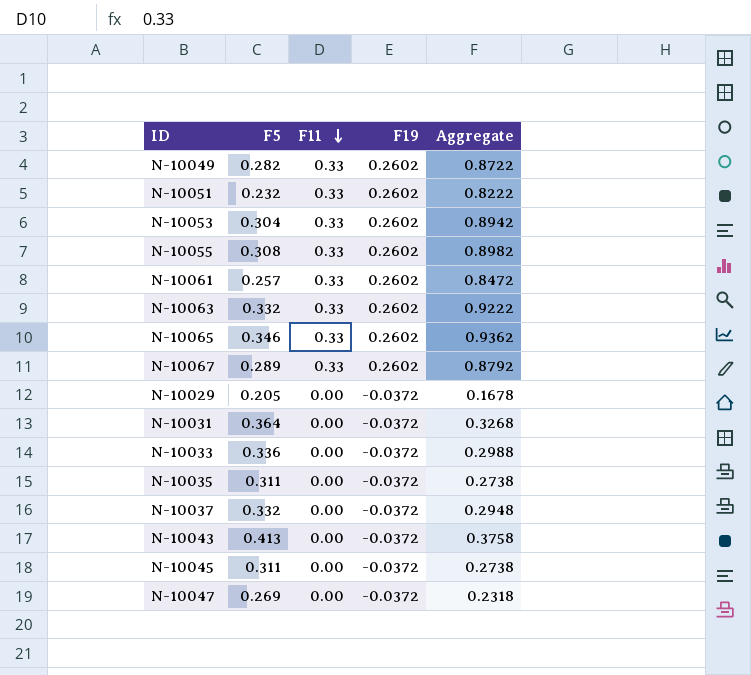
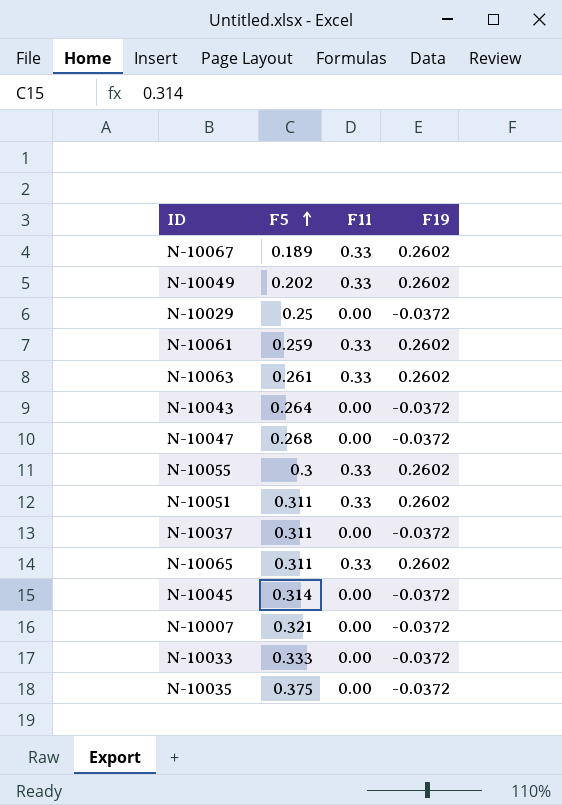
row order: F11 descending -> F5 ascending
column Aggregate | formula: [F5] + [F11] + [F19] -> none
row N-10053: 0.304 | 0.33 | 0.2602 | 0.8942 -> none
row N-10031: 0.364 | 0.00 | -0.0372 | 0.3268 -> none
N-10067 | F5: 0.289 -> 0.189
N-10049 | F5: 0.282 -> 0.202
N-10029 | F5: 0.205 -> 0.25
N-10061 | F5: 0.257 -> 0.259
N-10063 | F5: 0.332 -> 0.261
N-10043 | F5: 0.413 -> 0.264
N-10047 | F5: 0.269 -> 0.268
N-10055 | F5: 0.308 -> 0.3
N-10051 | F5: 0.232 -> 0.311
N-10037 | F5: 0.332 -> 0.311
N-10065 | F5: 0.346 -> 0.311
N-10045 | F5: 0.311 -> 0.314
row N-10007: none -> 0.321 | 0.00 | -0.0372
N-10033 | F5: 0.336 -> 0.333
N-10035 | F5: 0.311 -> 0.375

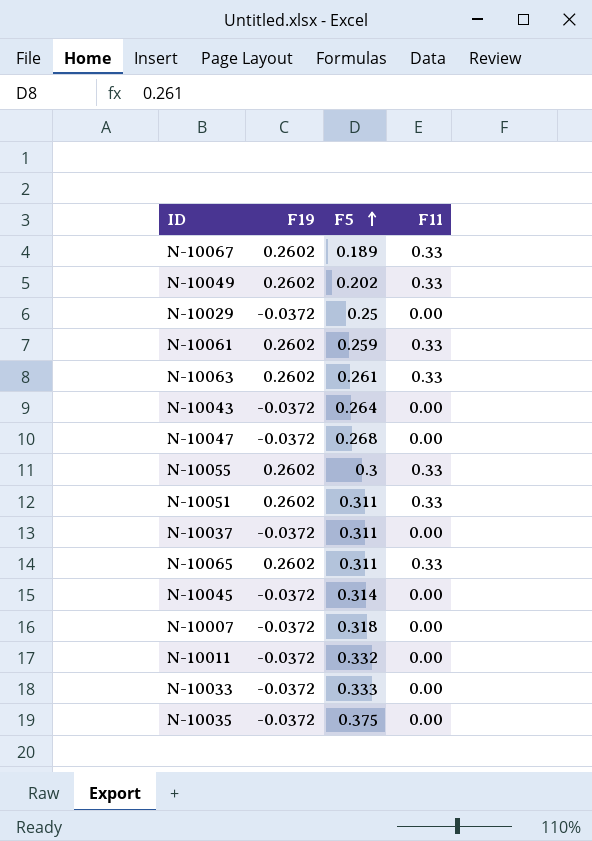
column F19 | position: 4 -> 2
N-10007 | F5: 0.321 -> 0.318
row N-10011: none -> -0.0372 | 0.332 | 0.00

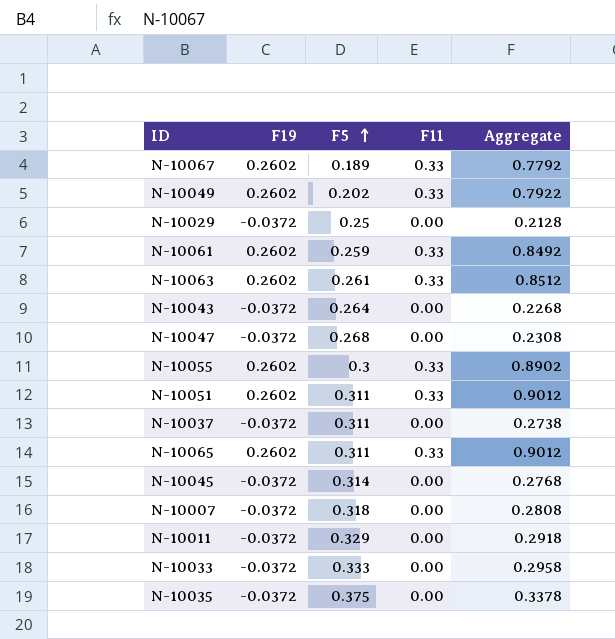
column Aggregate | formula: none -> [F19] + [F5] + [F11]
N-10011 | F5: 0.332 -> 0.329

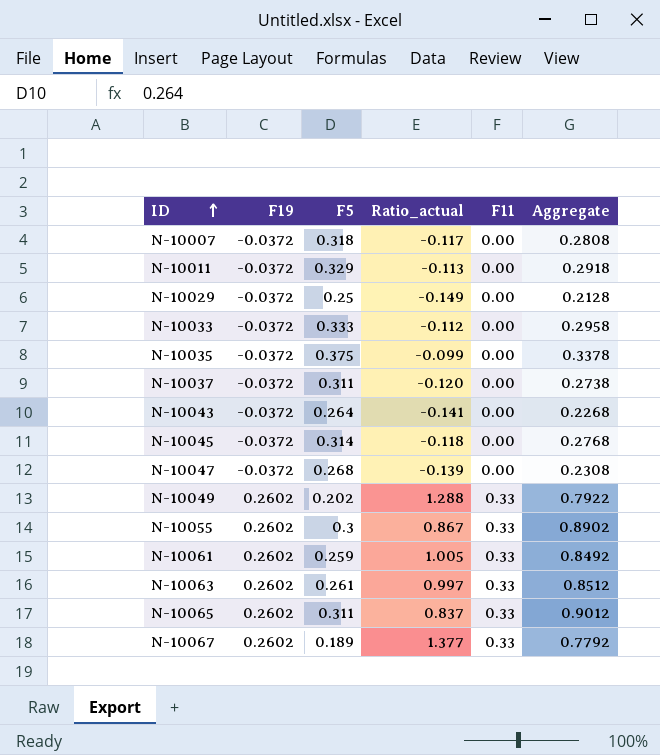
row order: F5 ascending -> ID ascending
column Ratio_actual | formula: none -> [F19] / [F5]
row N-10051: 0.2602 | 0.311 | 0.33 | 0.9012 -> none

